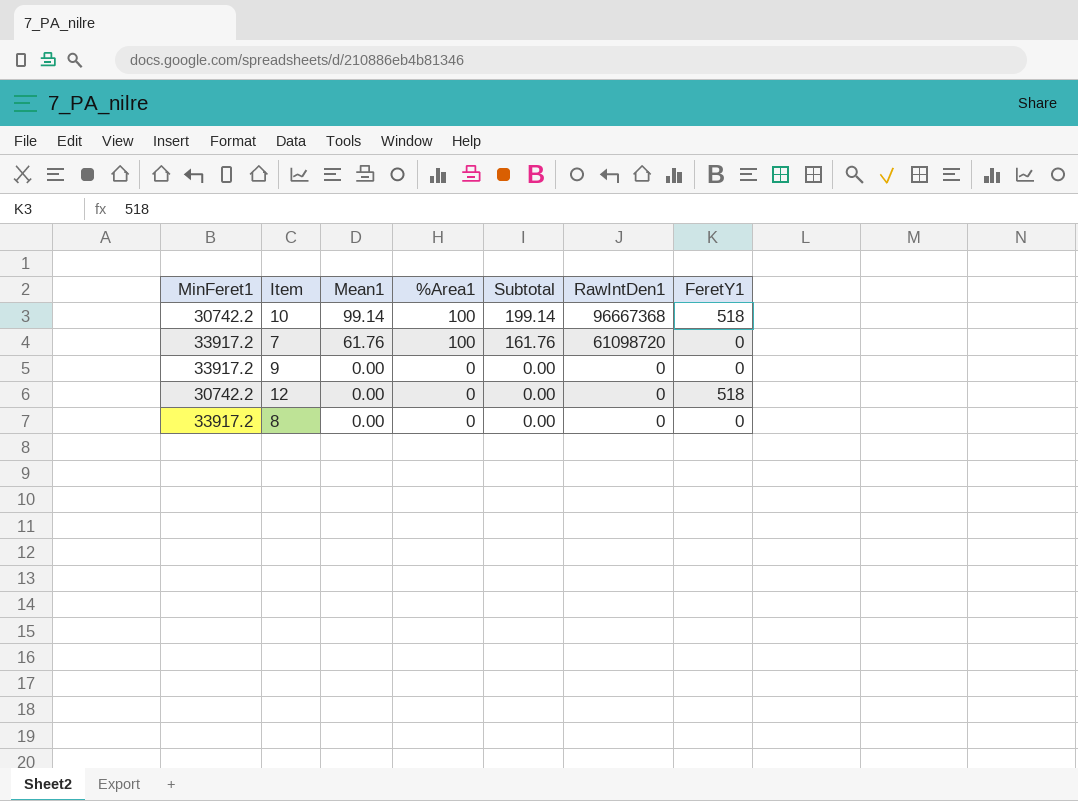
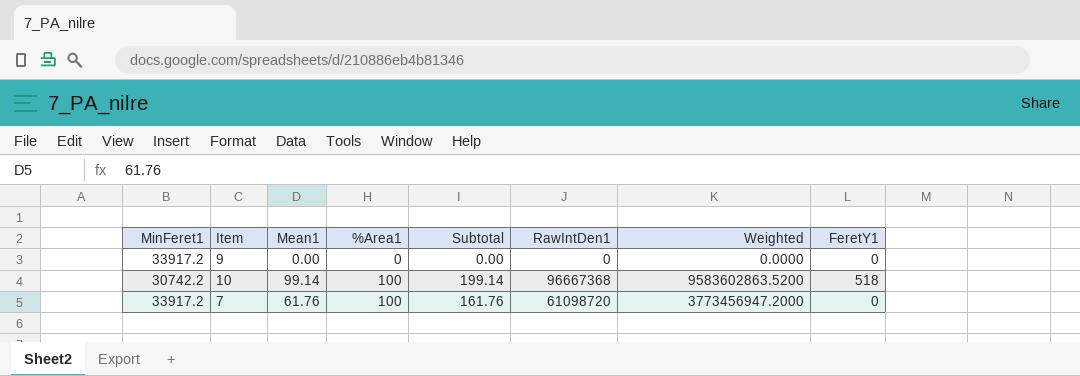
row order: Mean1 descending -> %Area1 ascending
column Weighted | formula: none -> [Mean1] * [RawIntDen1]
row 12: 30742.2 | 0.00 | 0 | 0.00 | 0 | 518 -> none
row 8: 33917.2 | 0.00 | 0 | 0.00 | 0 | 0 -> none

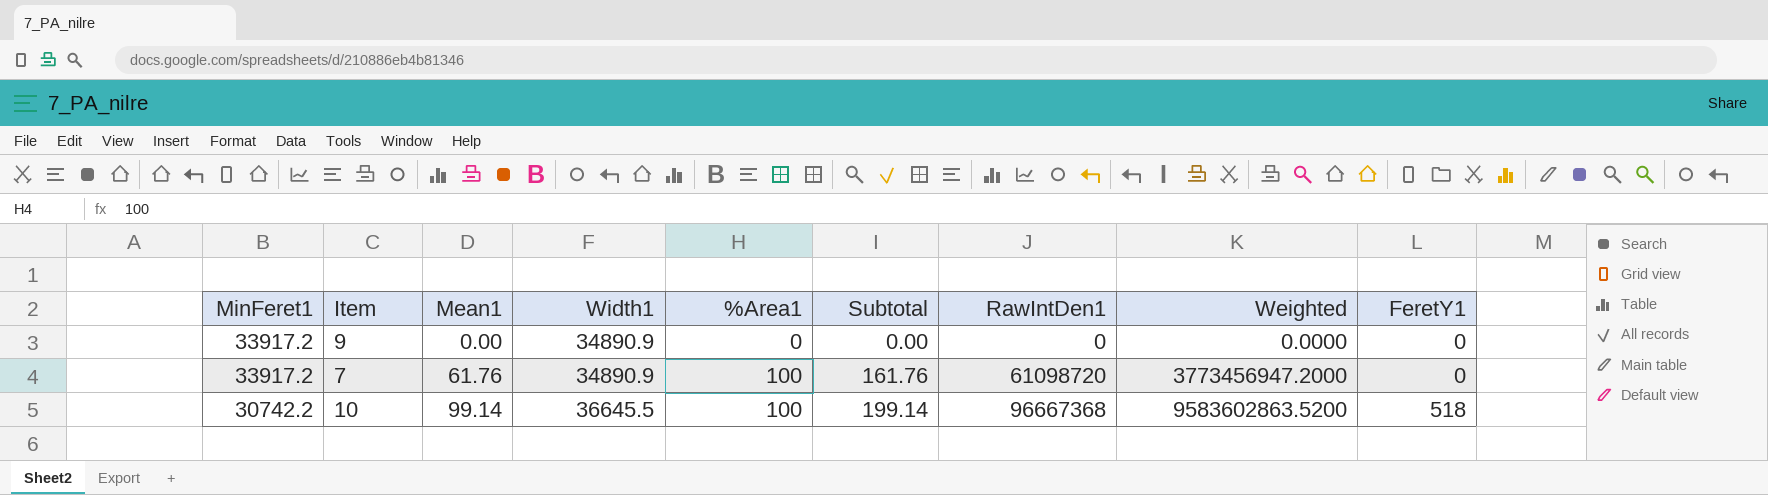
row order: %Area1 ascending -> MinFeret1 descending
column Width1 | position: none -> 4

